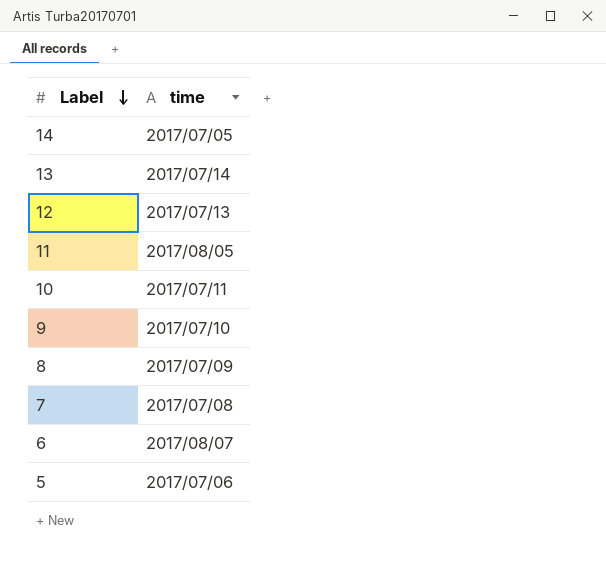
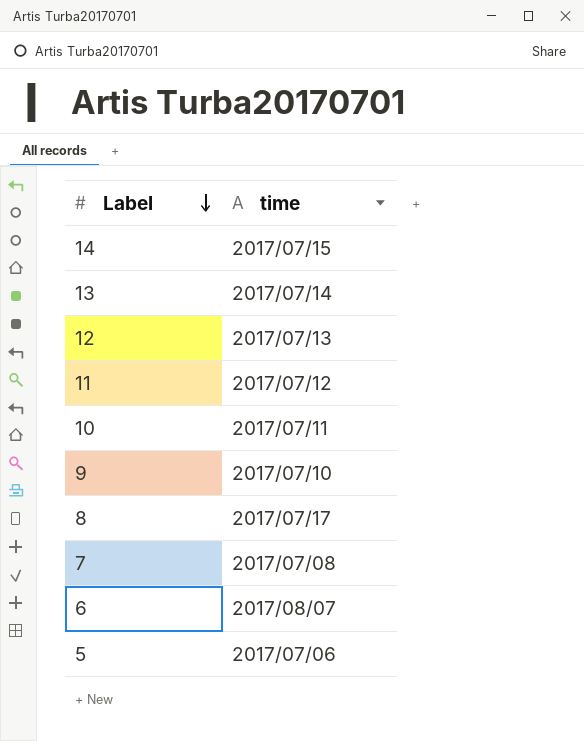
14 | time: 2017/07/05 -> 2017/07/15
11 | time: 2017/08/05 -> 2017/07/12
8 | time: 2017/07/09 -> 2017/07/17

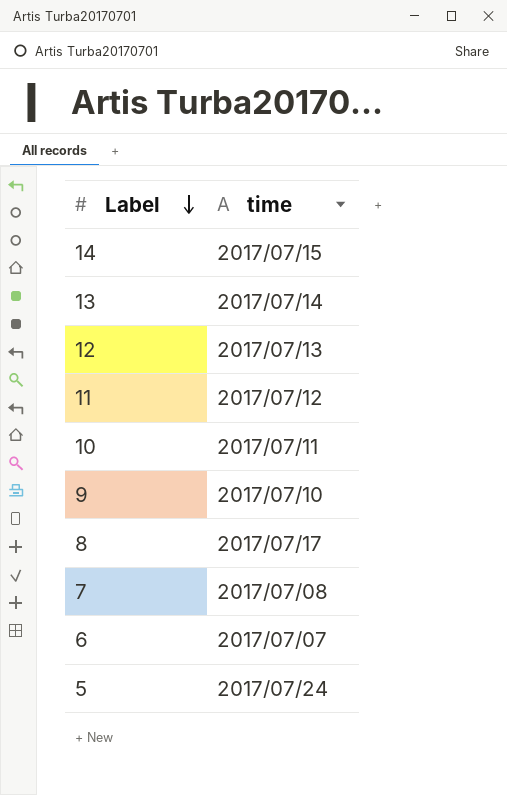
6 | time: 2017/08/07 -> 2017/07/07
5 | time: 2017/07/06 -> 2017/07/24

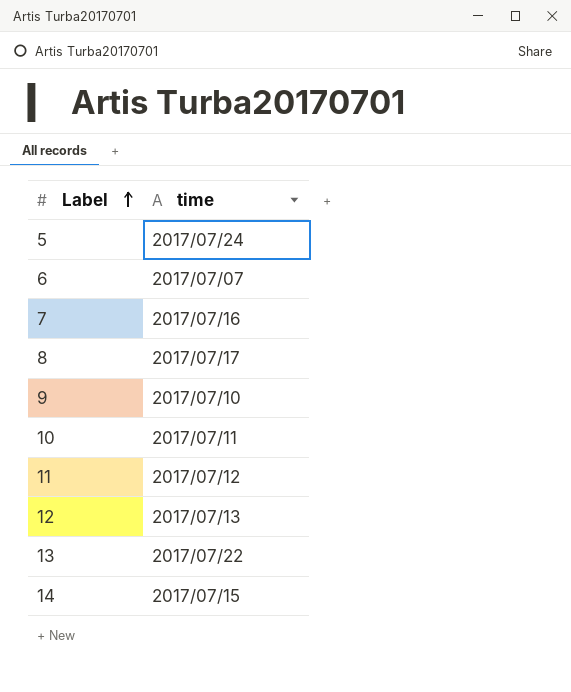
row order: Label descending -> Label ascending
7 | time: 2017/07/08 -> 2017/07/16
13 | time: 2017/07/14 -> 2017/07/22

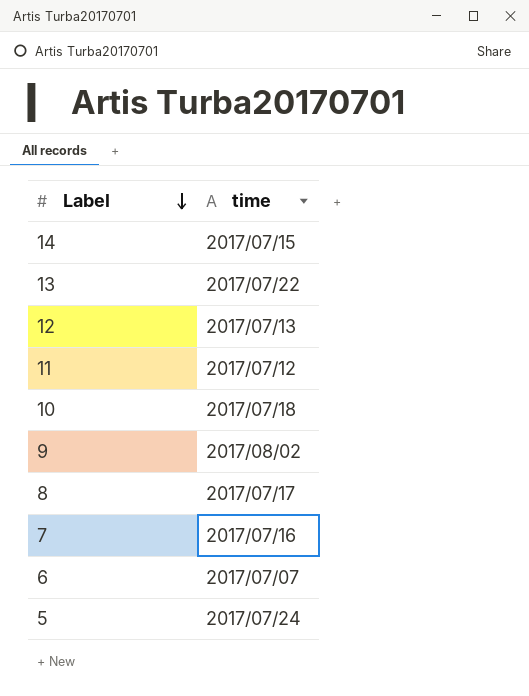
row order: Label ascending -> Label descending
10 | time: 2017/07/11 -> 2017/07/18
9 | time: 2017/07/10 -> 2017/08/02

